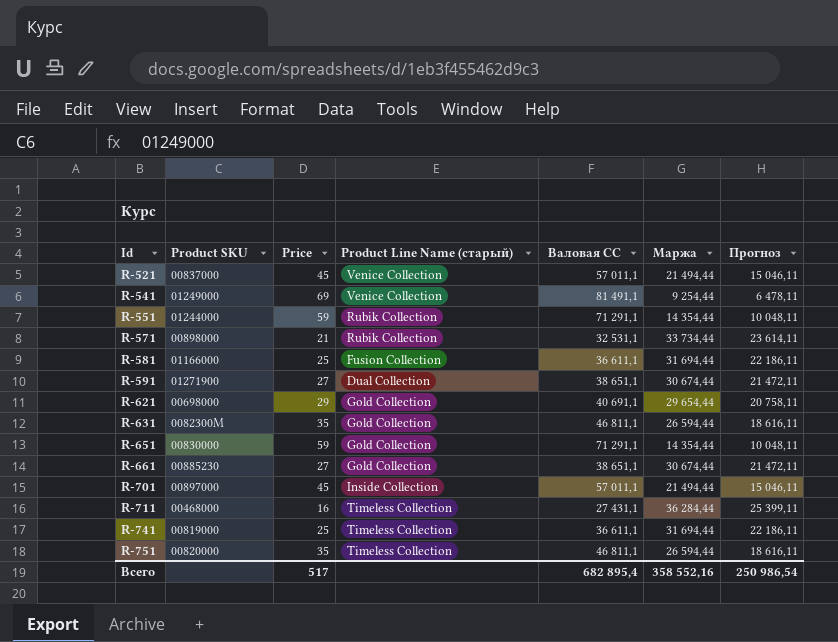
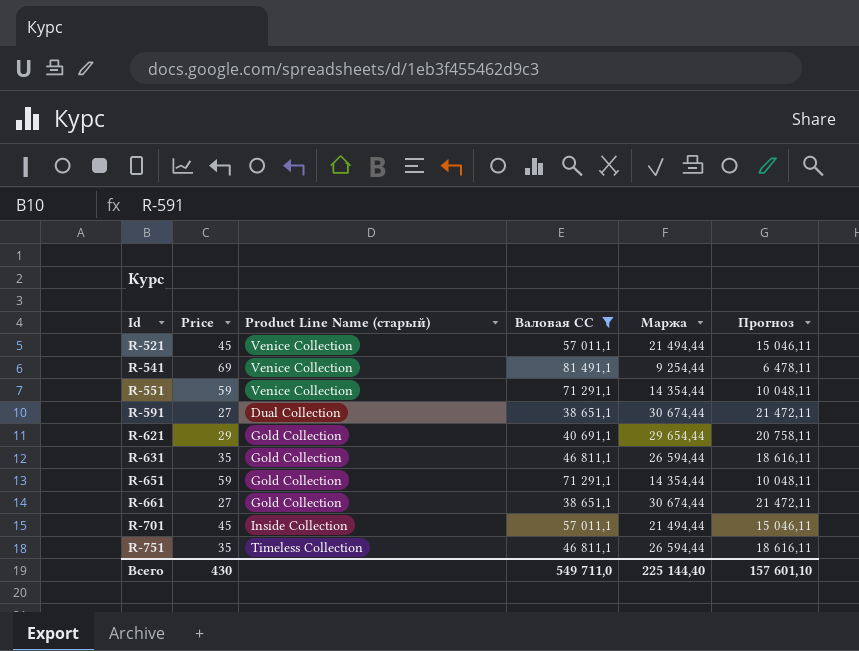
filter: none -> Валовая СС >= 38 651,1
column Product SKU | position: 2 -> none
R-551 | Product Line Name (старый): Rubik Collection -> Venice Collection
Всего | Price: 517 -> 430
Всего | Валовая СС: 682 895,4 -> 549 711,0
Всего | Маржа: 358 552,16 -> 225 144,40
Всего | Прогноз: 250 986,54 -> 157 601,10

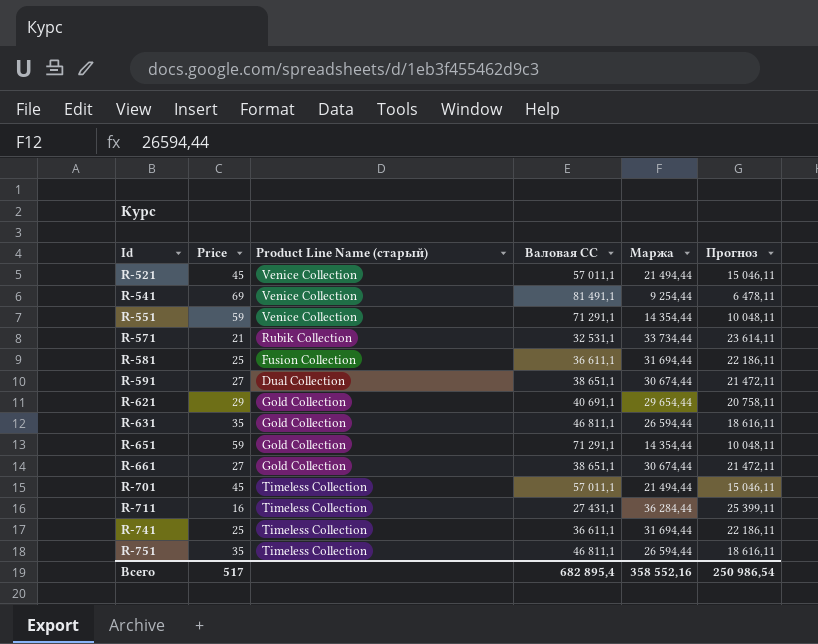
filter: Валовая СС >= 38 651,1 -> none
R-701 | Product Line Name (старый): Inside Collection -> Timeless Collection
Всего | Price: 430 -> 517
Всего | Валовая СС: 549 711,0 -> 682 895,4
Всего | Маржа: 225 144,40 -> 358 552,16
Всего | Прогноз: 157 601,10 -> 250 986,54

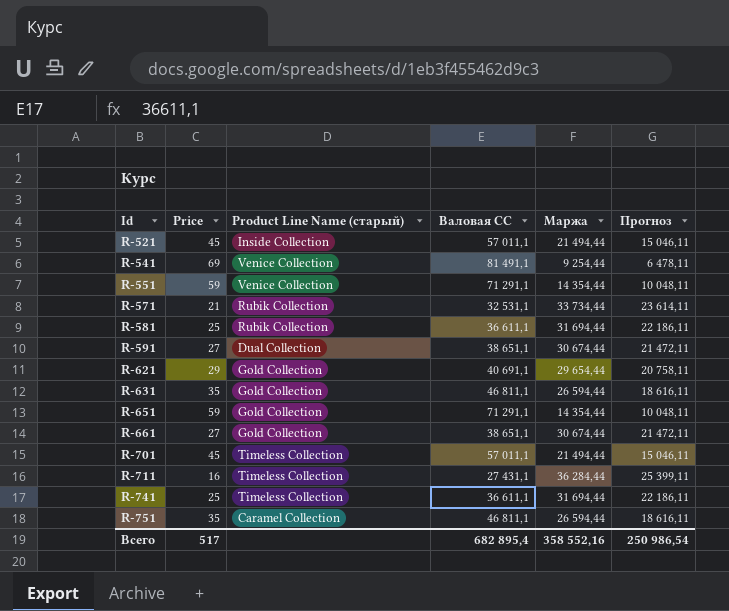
R-521 | Product Line Name (старый): Venice Collection -> Inside Collection
R-581 | Product Line Name (старый): Fusion Collection -> Rubik Collection
R-751 | Product Line Name (старый): Timeless Collection -> Caramel Collection

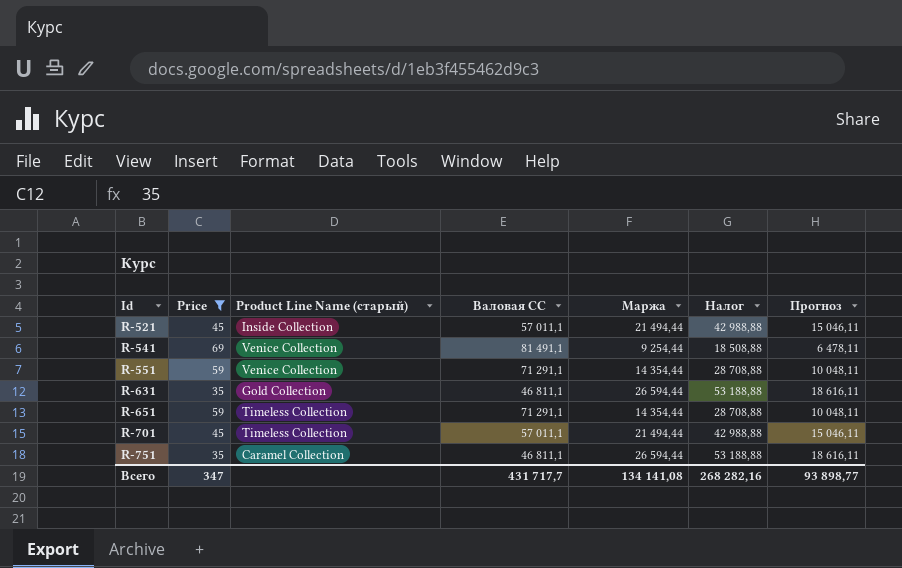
filter: none -> Price >= 35
column Налог | formula: none -> [Маржа] * 2
R-651 | Product Line Name (старый): Gold Collection -> Timeless Collection
Всего | Price: 517 -> 347
Всего | Валовая СС: 682 895,4 -> 431 717,7
Всего | Маржа: 358 552,16 -> 134 141,08
Всего | Прогноз: 250 986,54 -> 93 898,77

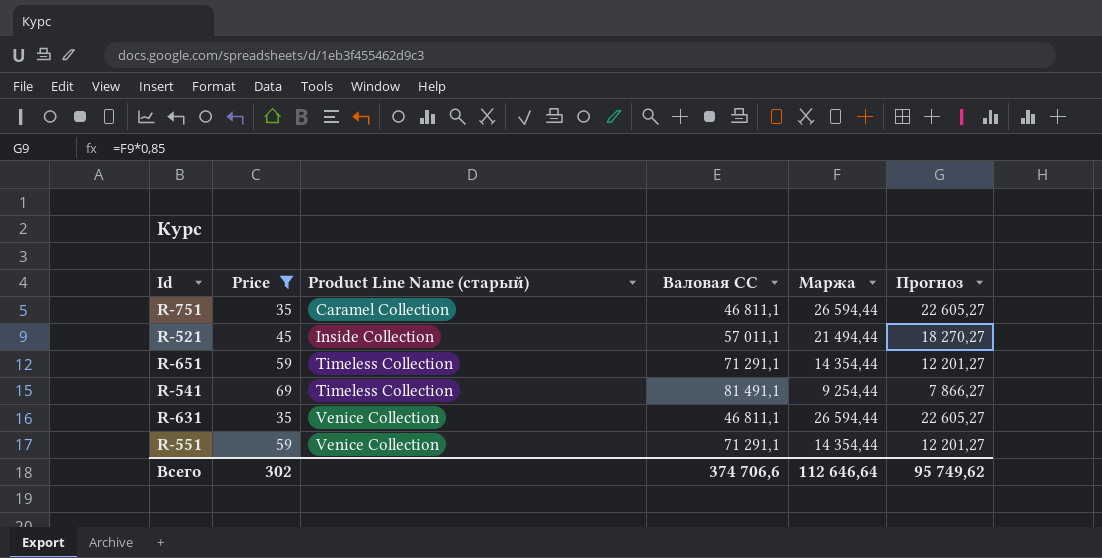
row order: Id ascending -> Product Line Name (старый) ascending
column Налог | formula: [Маржа] * 2 -> none
column Прогноз | formula: [Маржа] * 0,7 -> [Маржа] * 0,85
row R-701: 45 | Timeless Collection | 57 011,1 | 21 494,44 | 42 988,88 | 15 046,11 -> none
R-541 | Product Line Name (старый): Venice Collection -> Timeless Collection
R-631 | Product Line Name (старый): Gold Collection -> Venice Collection
Всего | Price: 347 -> 302
Всего | Валовая СС: 431 717,7 -> 374 706,6
Всего | Маржа: 134 141,08 -> 112 646,64
Всего | Прогноз: 93 898,77 -> 95 749,62

